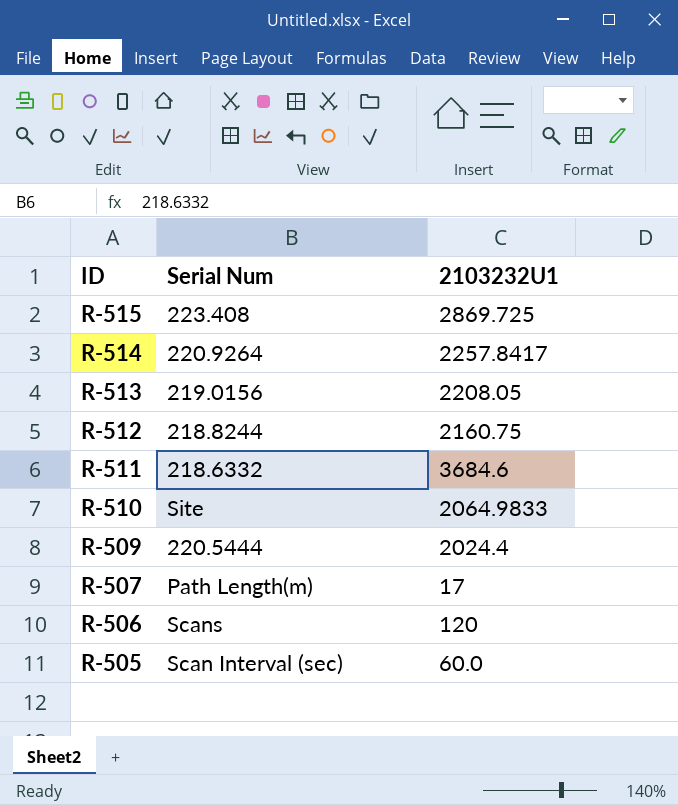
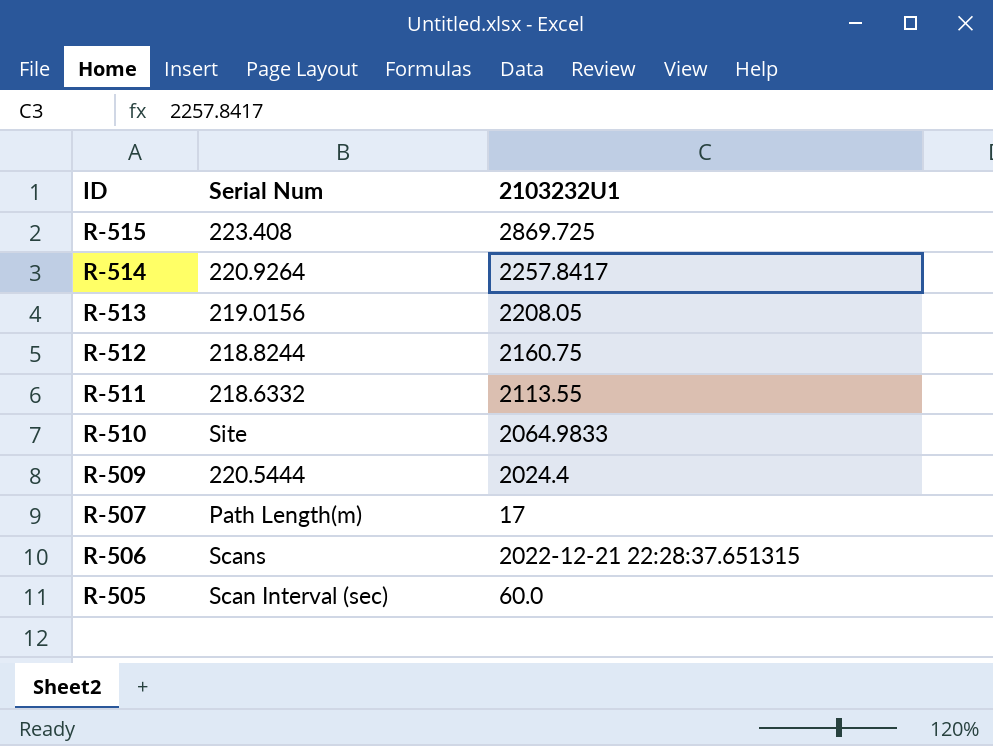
R-511 | 2103232U1: 3684.6 -> 2113.55
R-506 | 2103232U1: 120 -> 2022-12-21 22:28:37.651315

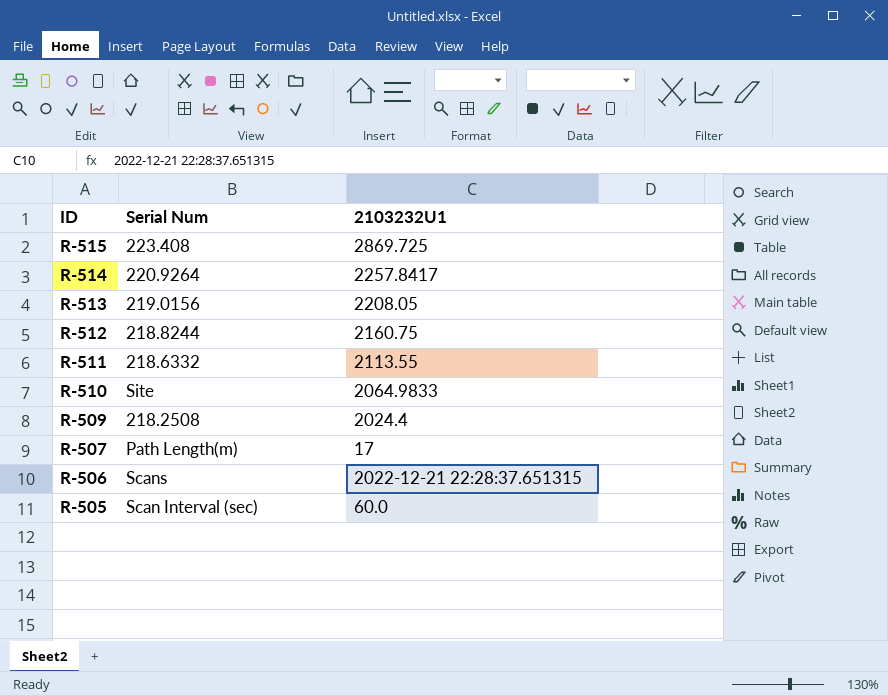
R-509 | Serial Num: 220.5444 -> 218.2508

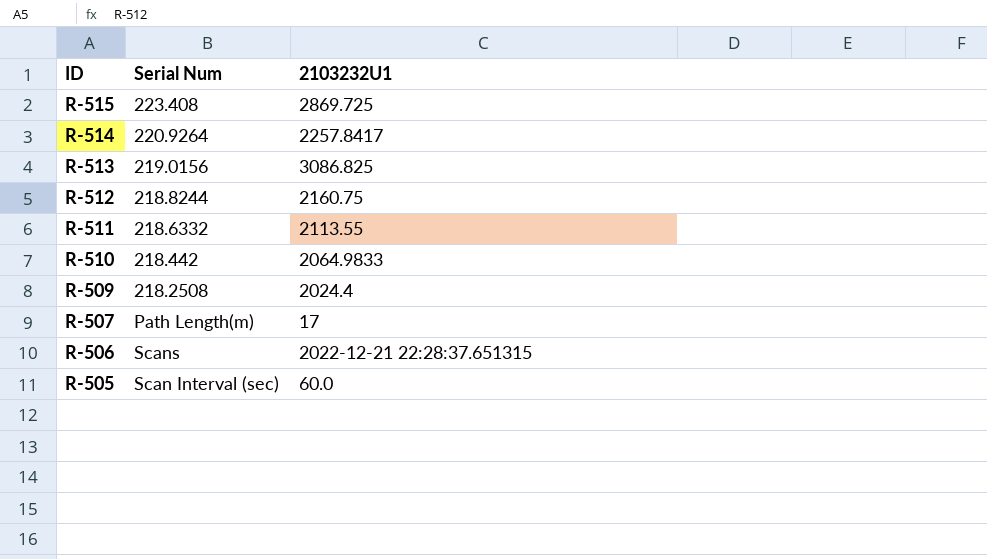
R-513 | 2103232U1: 2208.05 -> 3086.825
R-510 | Serial Num: Site -> 218.442

